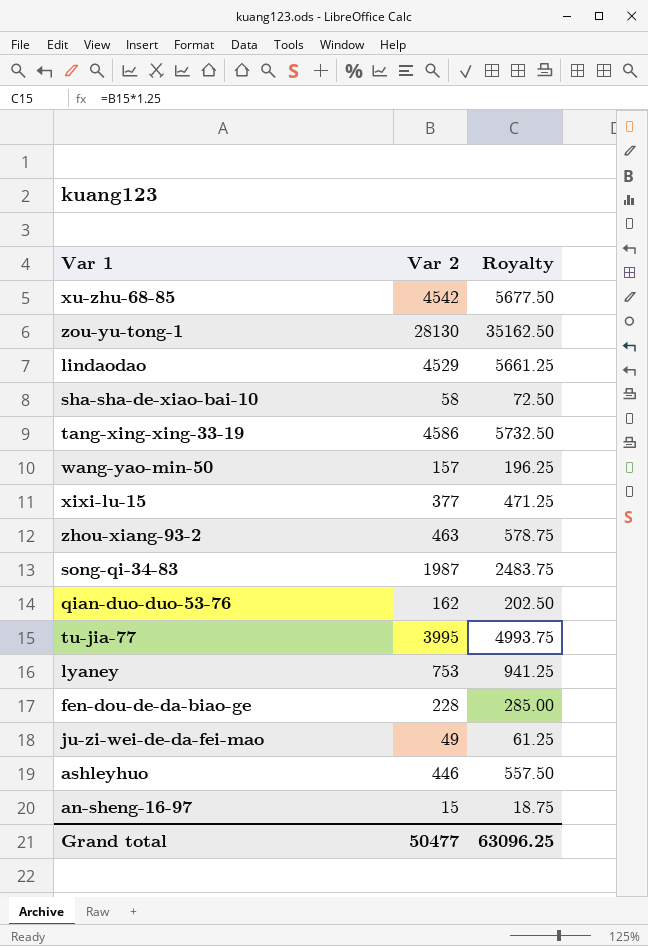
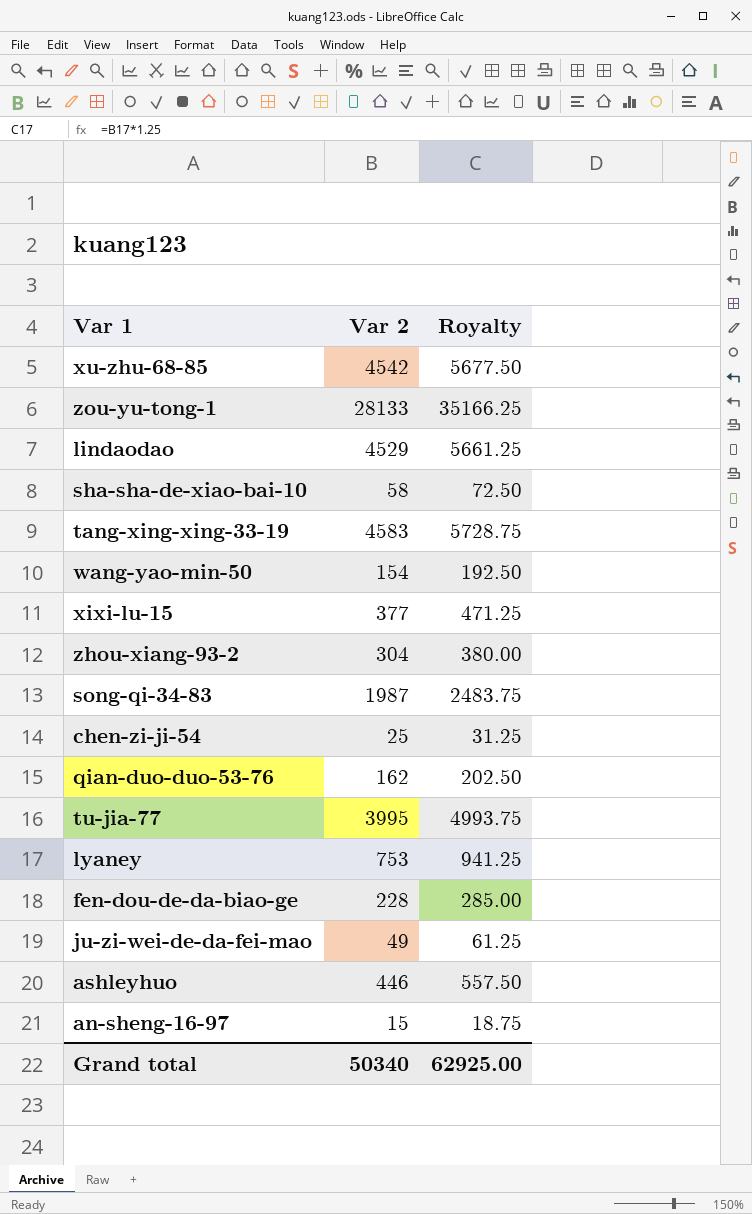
zou-yu-tong-1 | Var 2: 28130 -> 28133
zou-yu-tong-1 | Royalty: 35162.50 -> 35166.25
tang-xing-xing-33-19 | Var 2: 4586 -> 4583
tang-xing-xing-33-19 | Royalty: 5732.50 -> 5728.75
wang-yao-min-50 | Var 2: 157 -> 154
wang-yao-min-50 | Royalty: 196.25 -> 192.50
zhou-xiang-93-2 | Var 2: 463 -> 304
zhou-xiang-93-2 | Royalty: 578.75 -> 380.00
row chen-zi-ji-54: none -> 25 | 31.25
Grand total | Var 2: 50477 -> 50340
Grand total | Royalty: 63096.25 -> 62925.00

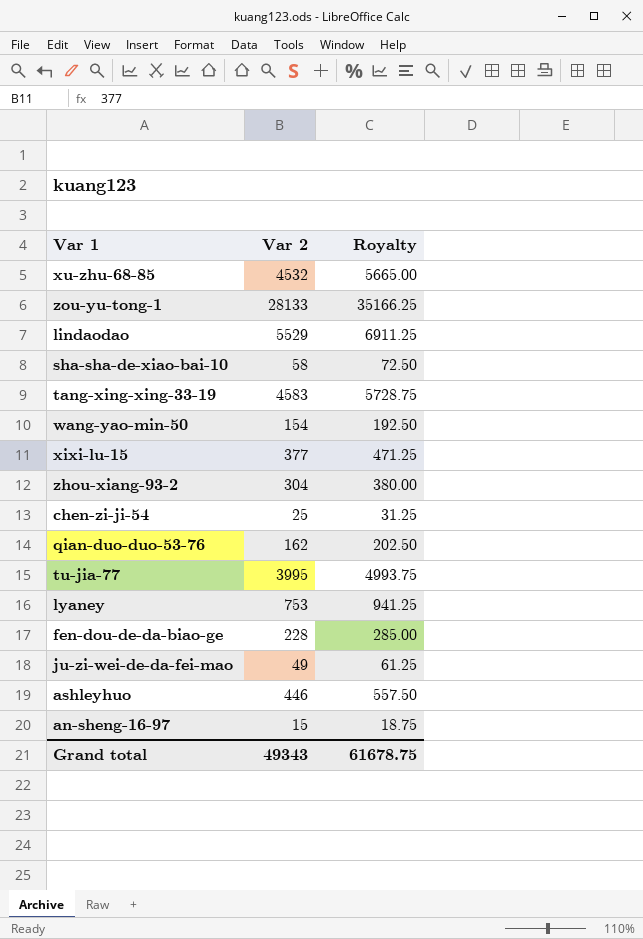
row song-qi-34-83: 1987 | 2483.75 -> none
xu-zhu-68-85 | Var 2: 4542 -> 4532
xu-zhu-68-85 | Royalty: 5677.50 -> 5665.00
lindaodao | Var 2: 4529 -> 5529
lindaodao | Royalty: 5661.25 -> 6911.25
Grand total | Var 2: 50340 -> 49343
Grand total | Royalty: 62925.00 -> 61678.75

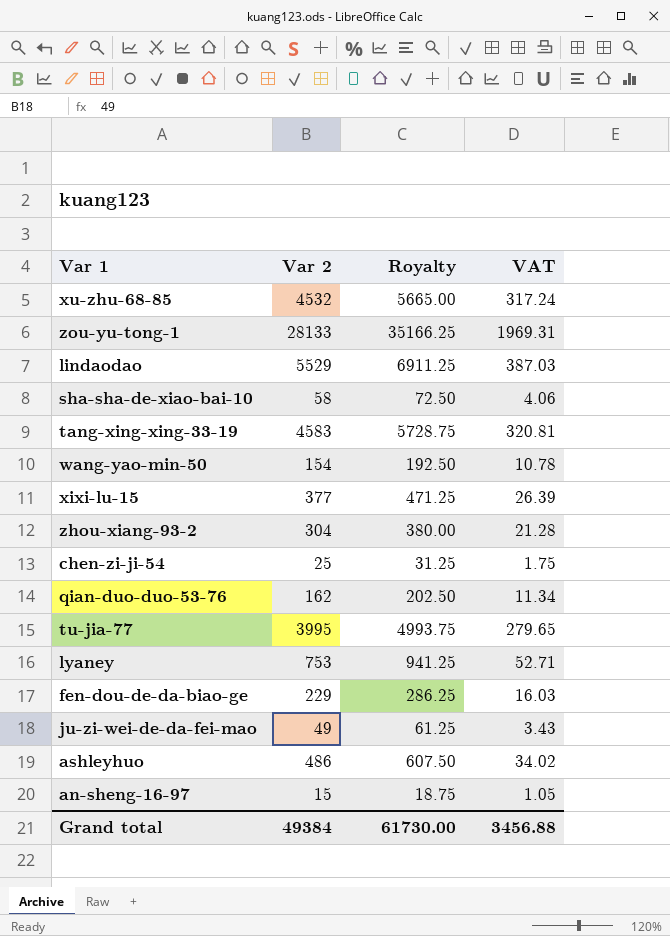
column VAT | formula: none -> [Var 2] * 0.07
fen-dou-de-da-biao-ge | Var 2: 228 -> 229
fen-dou-de-da-biao-ge | Royalty: 285.00 -> 286.25
ashleyhuo | Var 2: 446 -> 486
ashleyhuo | Royalty: 557.50 -> 607.50
Grand total | Var 2: 49343 -> 49384
Grand total | Royalty: 61678.75 -> 61730.00

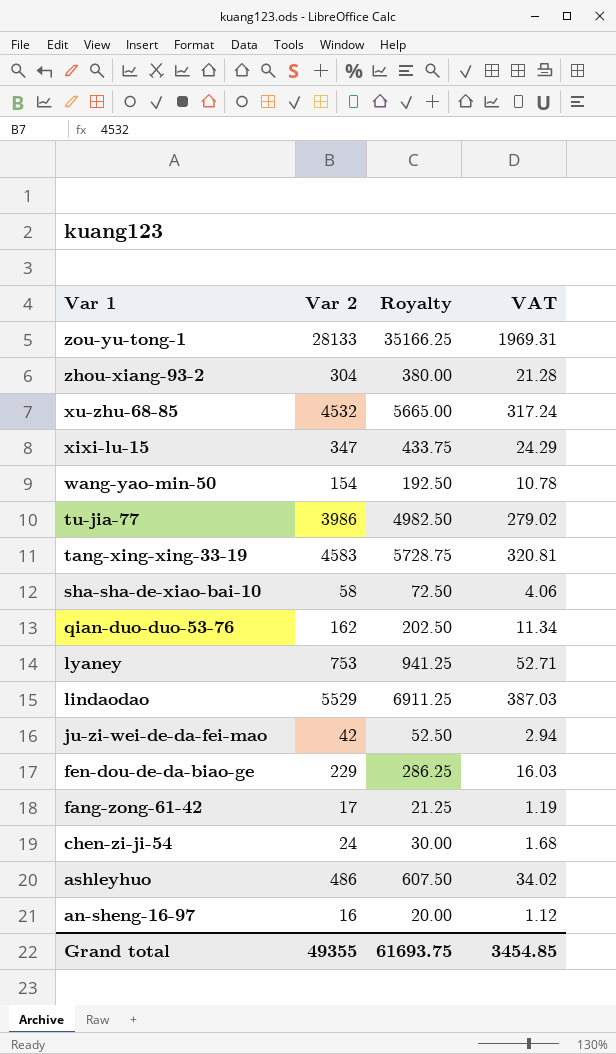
row order: none -> Var 1 descending
xixi-lu-15 | Var 2: 377 -> 347
xixi-lu-15 | Royalty: 471.25 -> 433.75
xixi-lu-15 | VAT: 26.39 -> 24.29
tu-jia-77 | Var 2: 3995 -> 3986
tu-jia-77 | Royalty: 4993.75 -> 4982.50
tu-jia-77 | VAT: 279.65 -> 279.02
ju-zi-wei-de-da-fei-mao | Var 2: 49 -> 42
ju-zi-wei-de-da-fei-mao | Royalty: 61.25 -> 52.50
ju-zi-wei-de-da-fei-mao | VAT: 3.43 -> 2.94
row fang-zong-61-42: none -> 17 | 21.25 | 1.19
chen-zi-ji-54 | Var 2: 25 -> 24
chen-zi-ji-54 | Royalty: 31.25 -> 30.00
chen-zi-ji-54 | VAT: 1.75 -> 1.68
an-sheng-16-97 | Var 2: 15 -> 16
an-sheng-16-97 | Royalty: 18.75 -> 20.00
an-sheng-16-97 | VAT: 1.05 -> 1.12
Grand total | Var 2: 49384 -> 49355
Grand total | Royalty: 61730.00 -> 61693.75
Grand total | VAT: 3456.88 -> 3454.85

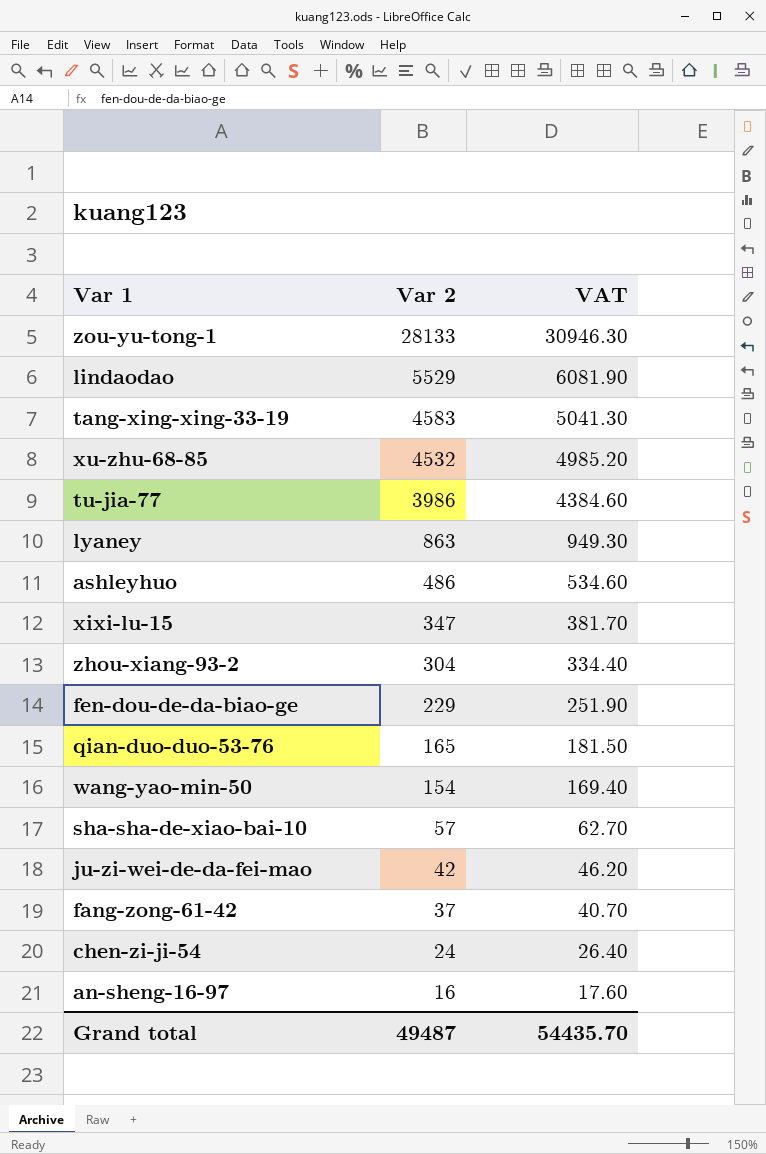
row order: Var 1 descending -> Var 2 descending
column Royalty | formula: [Var 2] * 1.25 -> none
column VAT | formula: [Var 2] * 0.07 -> [Var 2] * 1.1
lyaney | Var 2: 753 -> 863
qian-duo-duo-53-76 | Var 2: 162 -> 165
sha-sha-de-xiao-bai-10 | Var 2: 58 -> 57
fang-zong-61-42 | Var 2: 17 -> 37
Grand total | Var 2: 49355 -> 49487
Grand total | VAT: 3454.85 -> 54435.70

